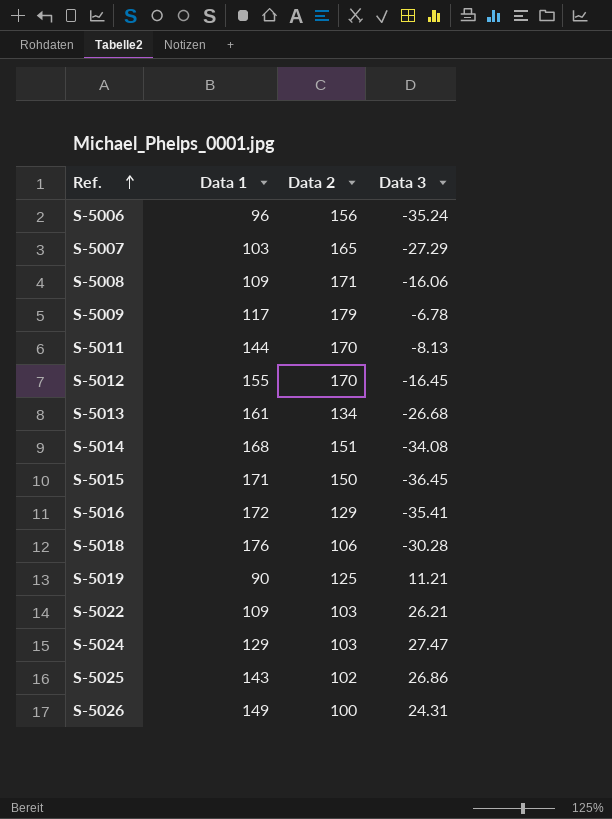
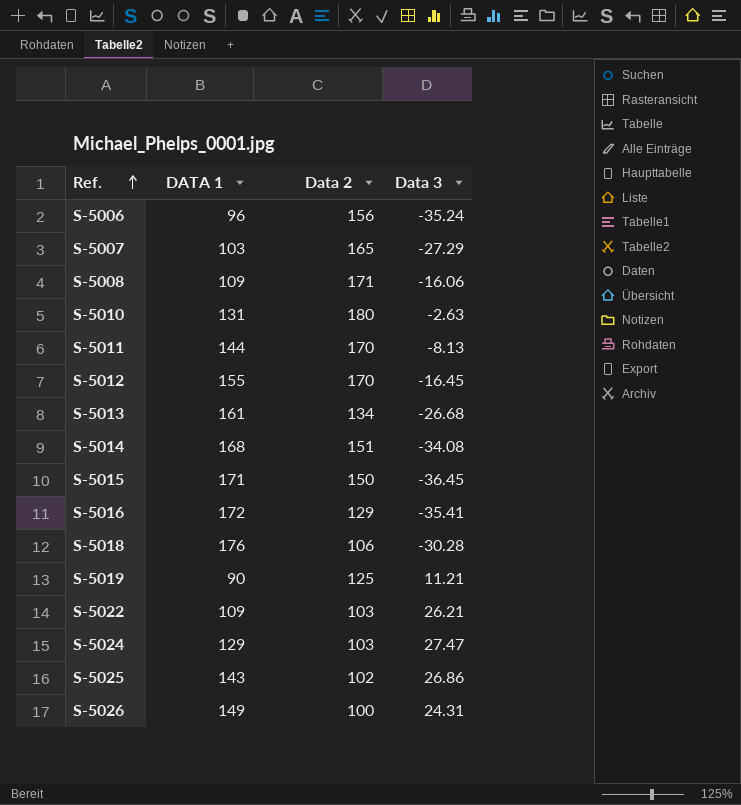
column name: Data 1 -> DATA 1
row S-5009: 117 | 179 | -6.78 -> none
row S-5010: none -> 131 | 180 | -2.63

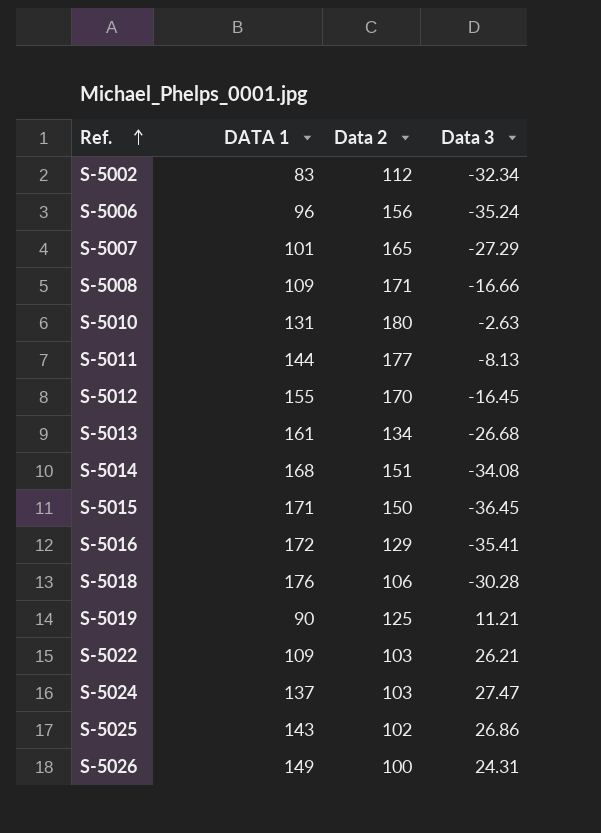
row S-5002: none -> 83 | 112 | -32.34
S-5007 | DATA 1: 103 -> 101
S-5008 | Data 3: -16.06 -> -16.66
S-5011 | Data 2: 170 -> 177
S-5024 | DATA 1: 129 -> 137

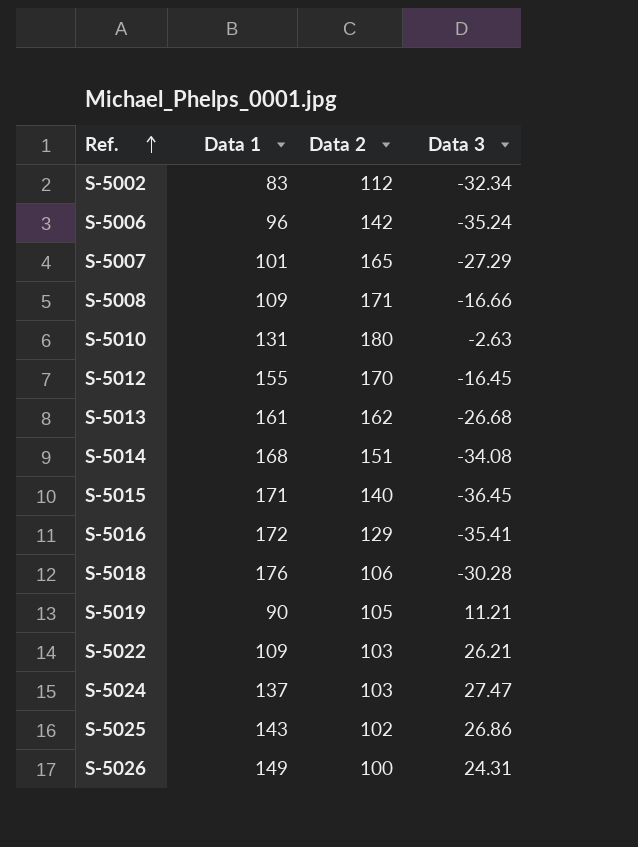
column name: DATA 1 -> Data 1
row S-5011: 144 | 177 | -8.13 -> none
S-5006 | Data 2: 156 -> 142
S-5013 | Data 2: 134 -> 162
S-5015 | Data 2: 150 -> 140
S-5019 | Data 2: 125 -> 105

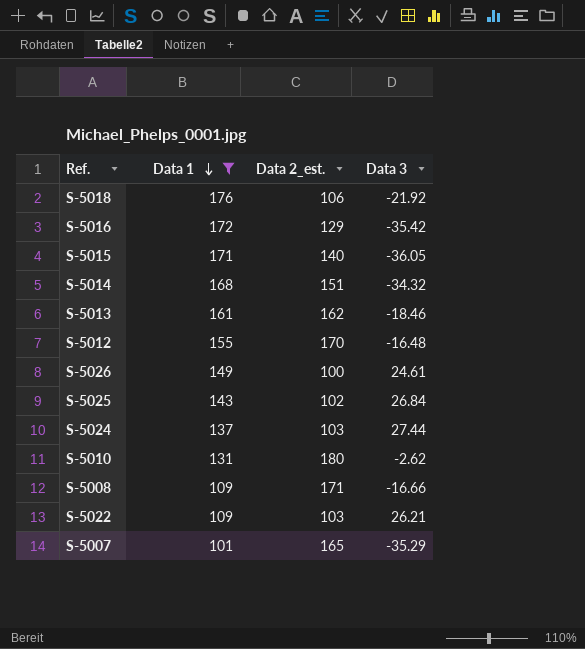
filter: none -> Data 1 >= 101
row order: Ref. ascending -> Data 1 descending
column name: Data 2 -> Data 2_est.
S-5018 | Data 3: -30.28 -> -21.92
S-5016 | Data 3: -35.41 -> -35.42
S-5015 | Data 3: -36.45 -> -36.05
S-5014 | Data 3: -34.08 -> -34.32
S-5013 | Data 3: -26.68 -> -18.46
S-5012 | Data 3: -16.45 -> -16.48
S-5026 | Data 3: 24.31 -> 24.61
S-5025 | Data 3: 26.86 -> 26.84
S-5024 | Data 3: 27.47 -> 27.44
S-5010 | Data 3: -2.63 -> -2.62
S-5007 | Data 3: -27.29 -> -35.29

